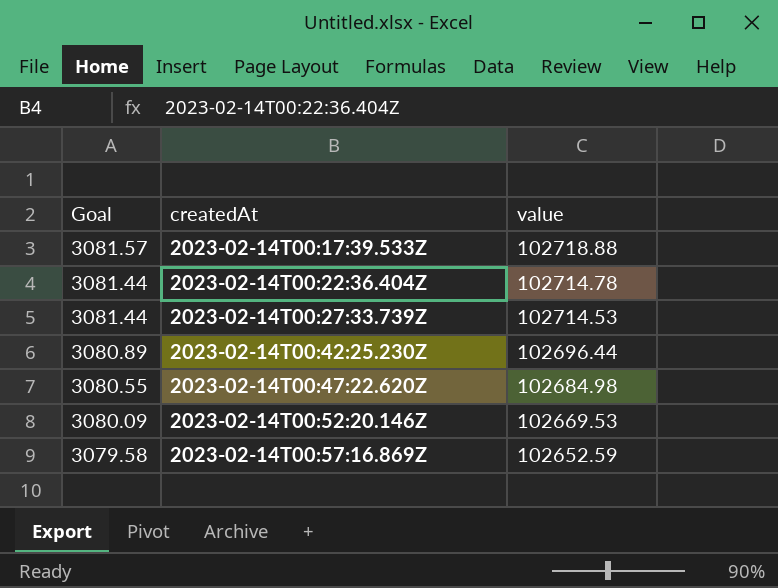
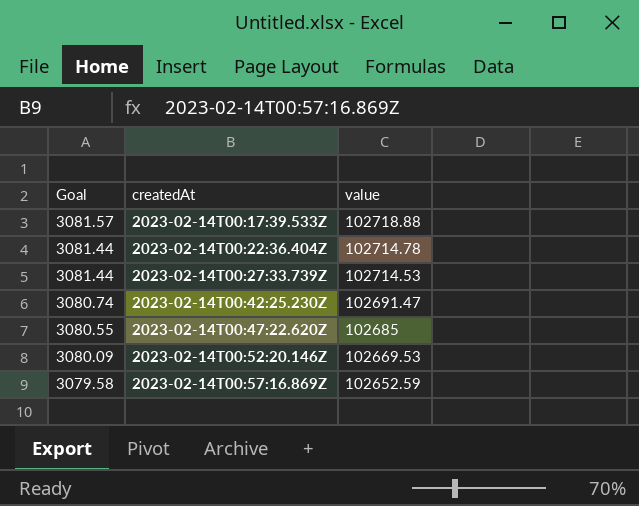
2023-02-14T00:42:25.230Z | Goal: 3080.89 -> 3080.74
2023-02-14T00:42:25.230Z | value: 102696.44 -> 102691.47
2023-02-14T00:47:22.620Z | value: 102684.98 -> 102685

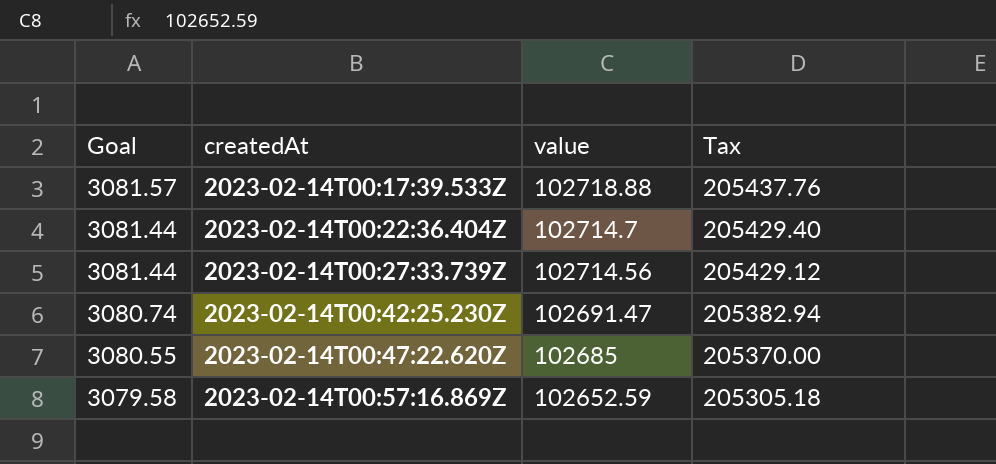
column Tax | formula: none -> [value] * 2
row 2023-02-14T00:52:20.146Z: 3080.09 | 102669.53 -> none
2023-02-14T00:22:36.404Z | value: 102714.78 -> 102714.7
2023-02-14T00:27:33.739Z | value: 102714.53 -> 102714.56

